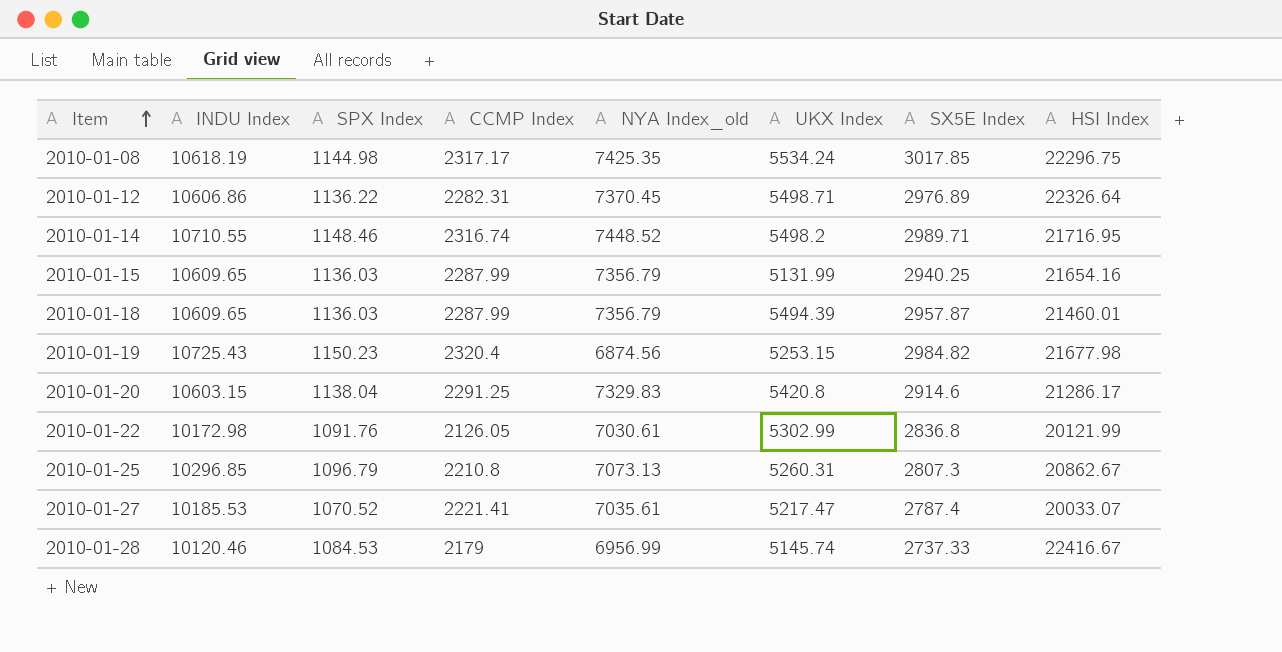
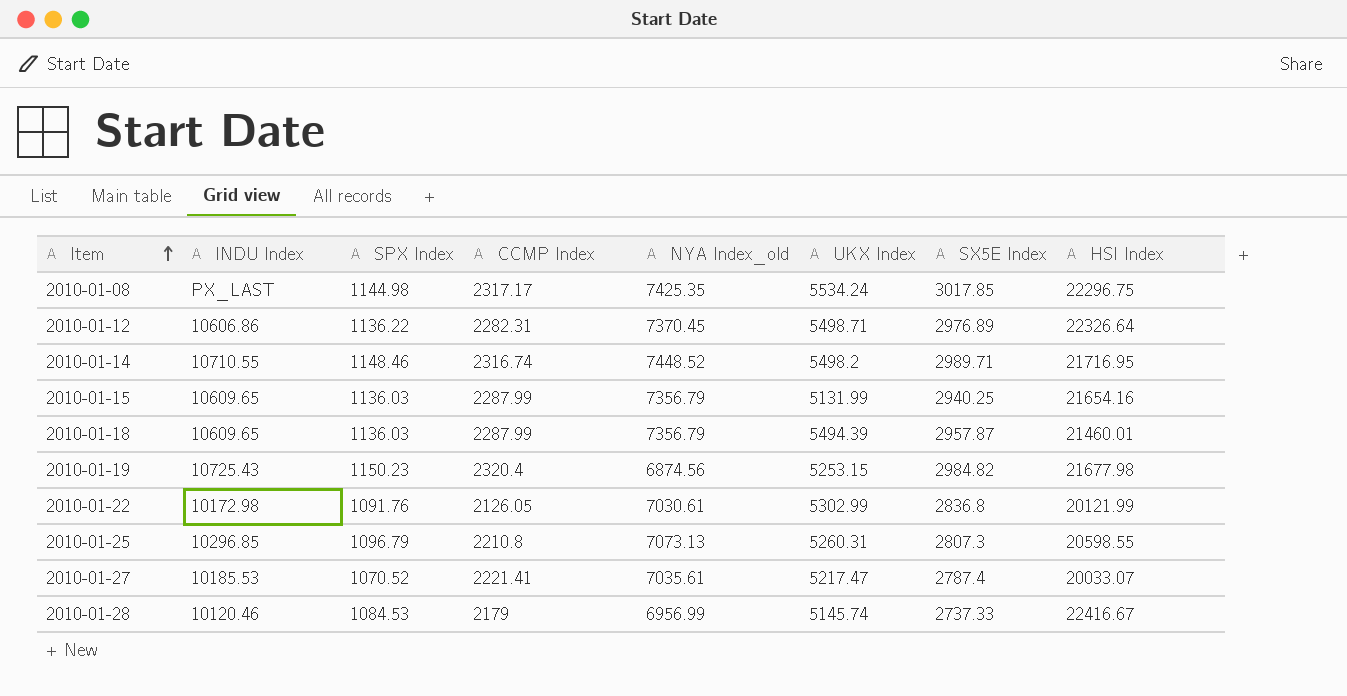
row 2010-01-20: 10603.15 | 1138.04 | 2291.25 | 7329.83 | 5420.8 | 2914.6 | 21286.17 -> none
2010-01-08 | INDU Index: 10618.19 -> PX_LAST
2010-01-25 | HSI Index: 20862.67 -> 20598.55

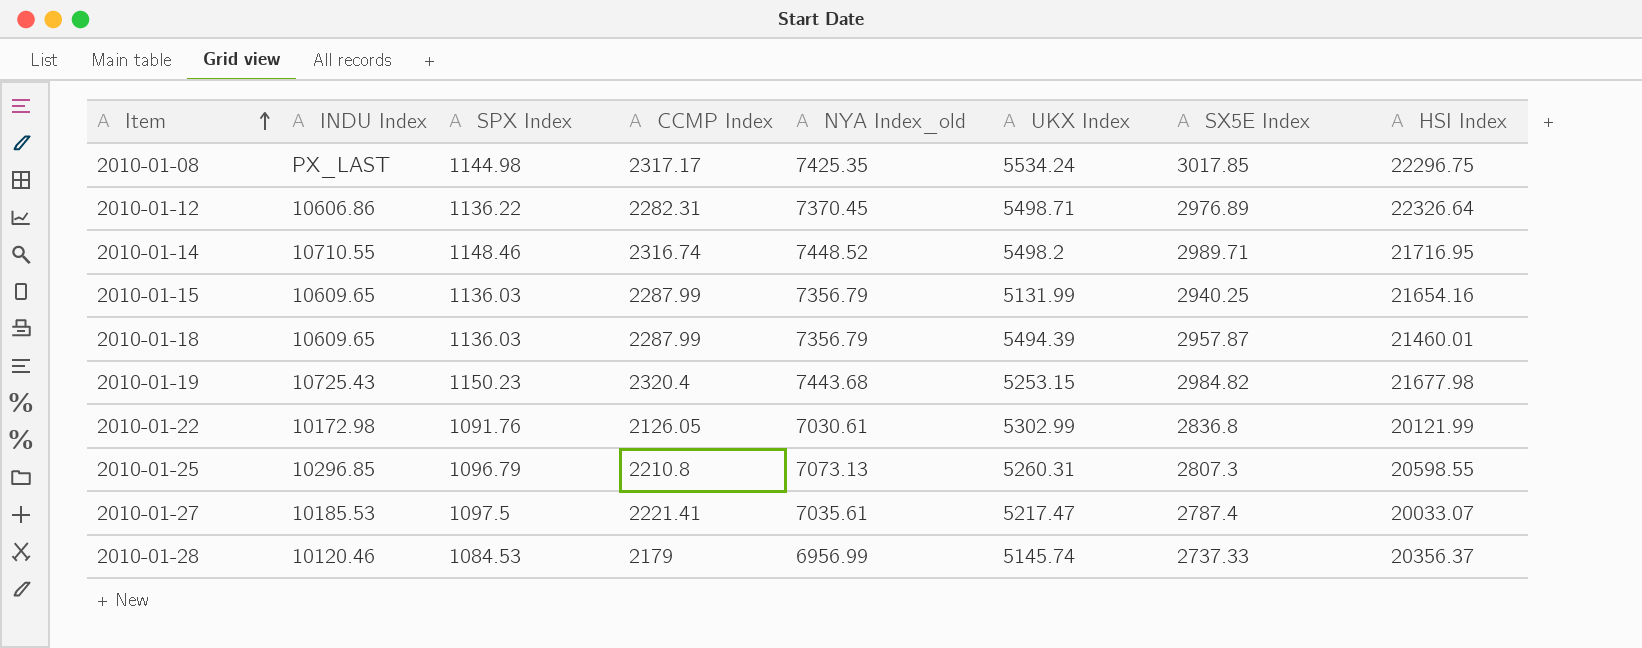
2010-01-19 | NYA Index_old: 6874.56 -> 7443.68
2010-01-27 | SPX Index: 1070.52 -> 1097.5
2010-01-28 | HSI Index: 22416.67 -> 20356.37

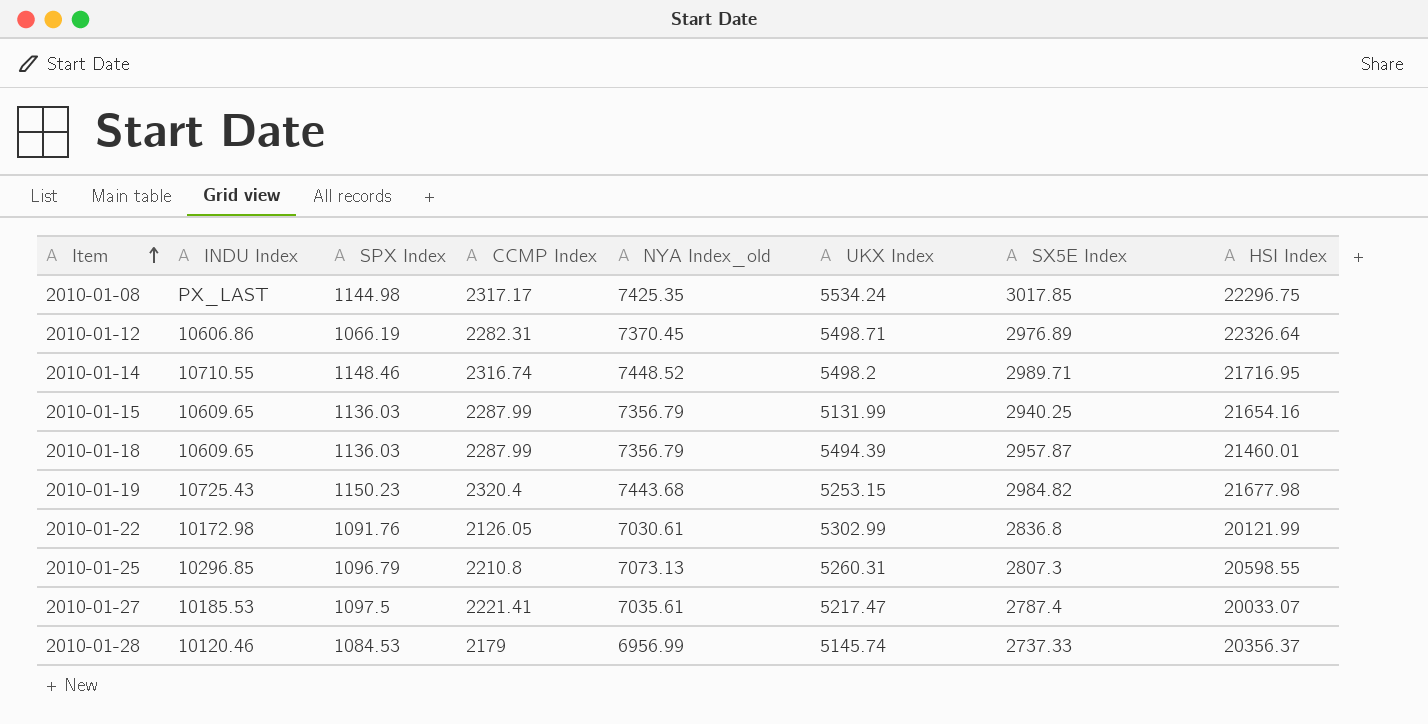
2010-01-12 | SPX Index: 1136.22 -> 1066.19

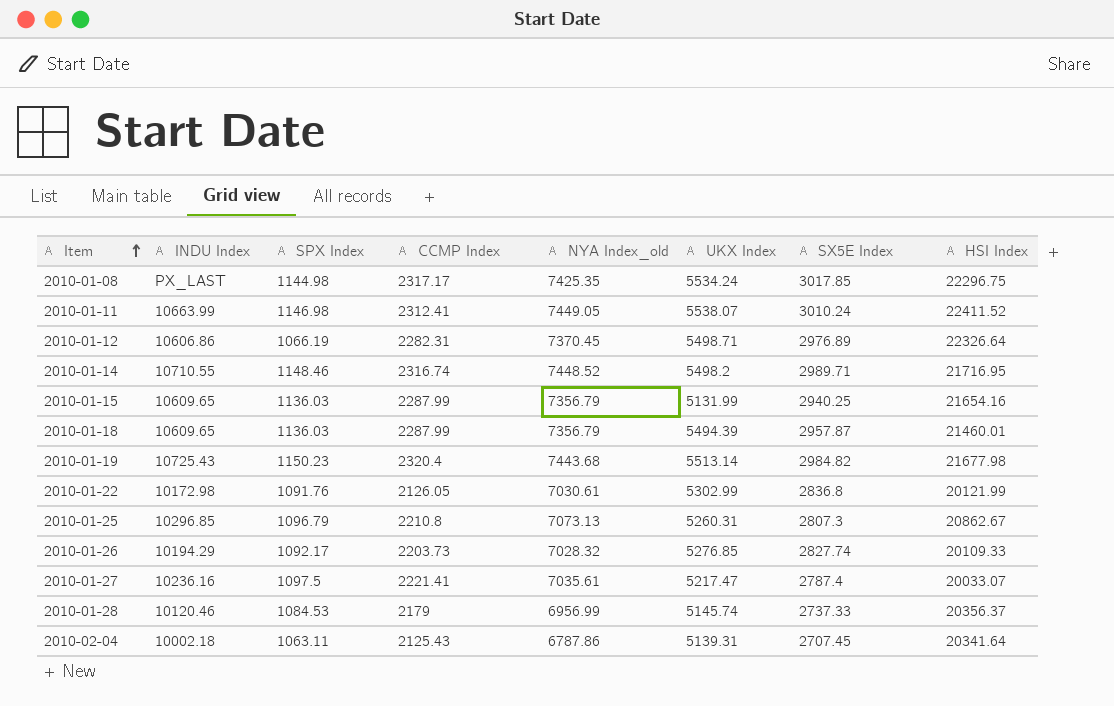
row 2010-01-11: none -> 10663.99 | 1146.98 | 2312.41 | 7449.05 | 5538.07 | 3010.24 | 22411.52
2010-01-19 | UKX Index: 5253.15 -> 5513.14
2010-01-25 | HSI Index: 20598.55 -> 20862.67
row 2010-01-26: none -> 10194.29 | 1092.17 | 2203.73 | 7028.32 | 5276.85 | 2827.74 | 20109.33
2010-01-27 | INDU Index: 10185.53 -> 10236.16
row 2010-02-04: none -> 10002.18 | 1063.11 | 2125.43 | 6787.86 | 5139.31 | 2707.45 | 20341.64

